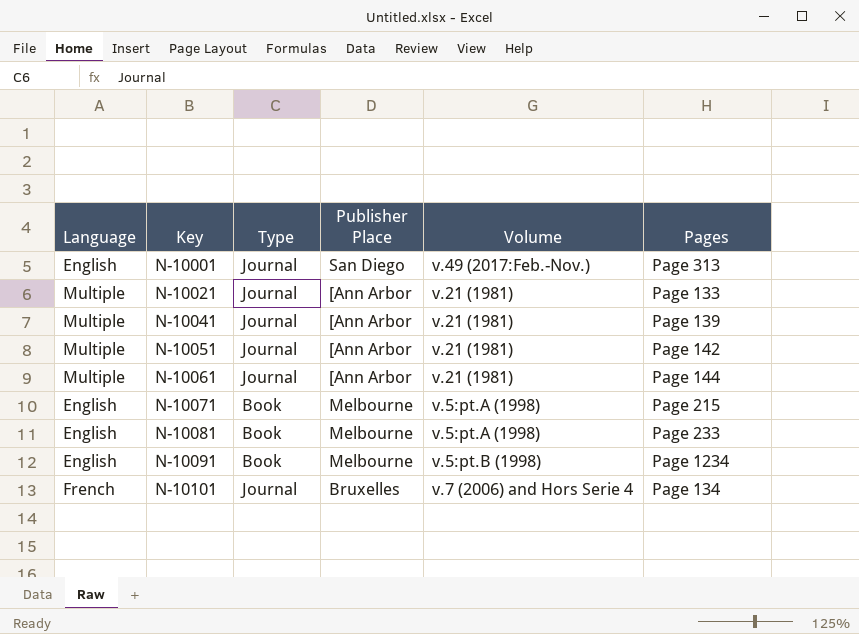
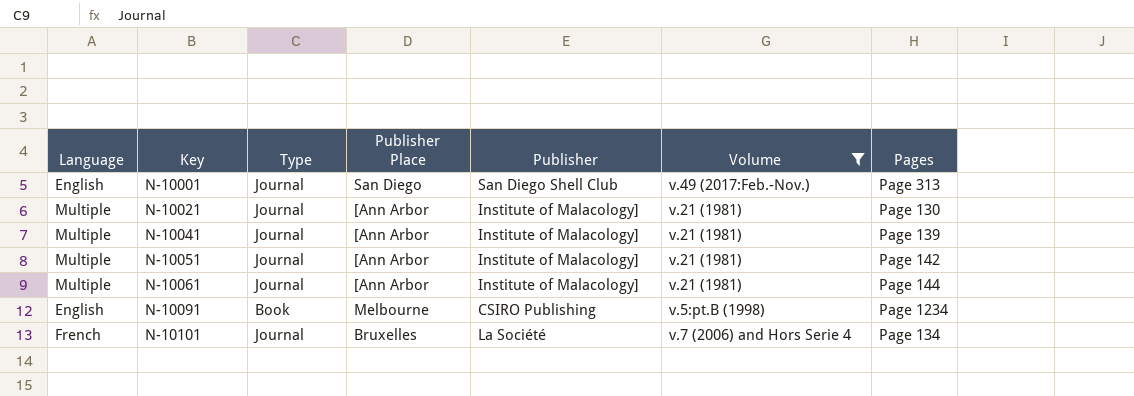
filter: none -> Volume != v.5:pt.A (1998)
column Publisher | position: none -> 5
N-10021 | Pages: Page 133 -> Page 130

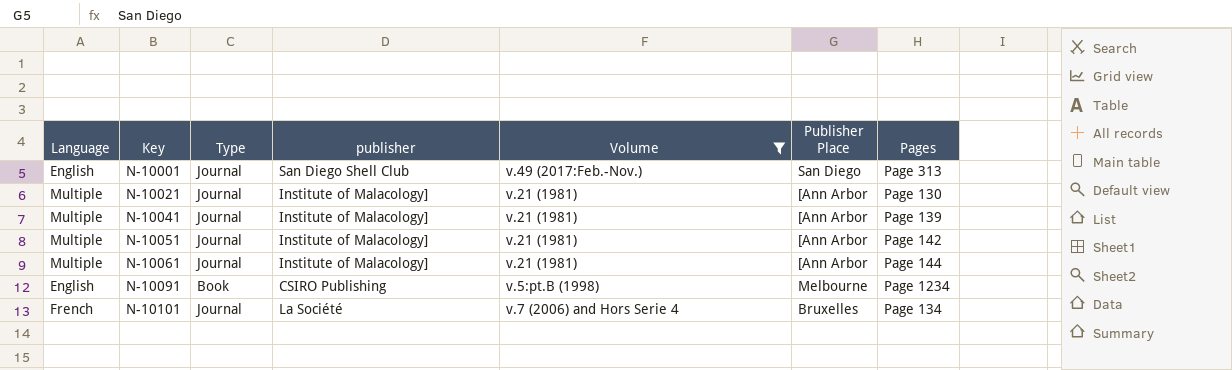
column name: Publisher -> publisher
column Publisher Place | position: 4 -> 6

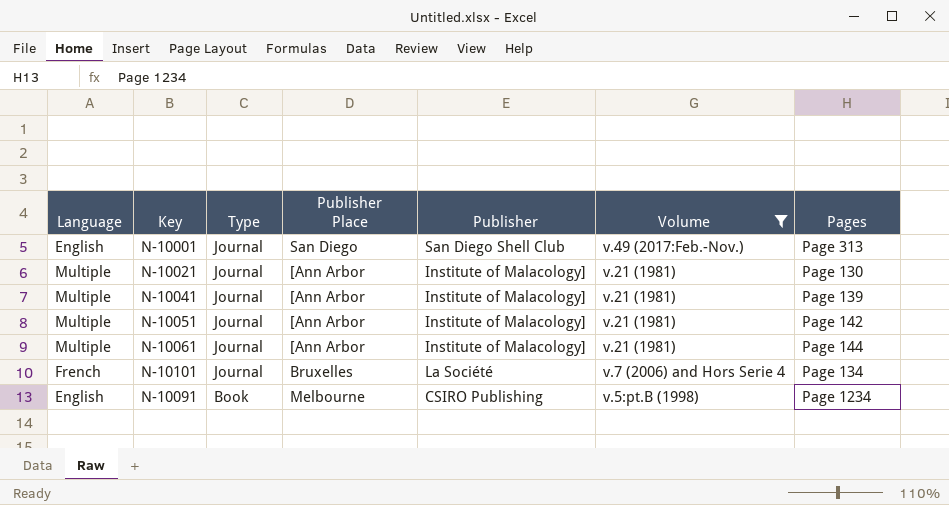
row order: Key ascending -> Type descending
column Publisher Place | position: 6 -> 4
column name: publisher -> Publisher

